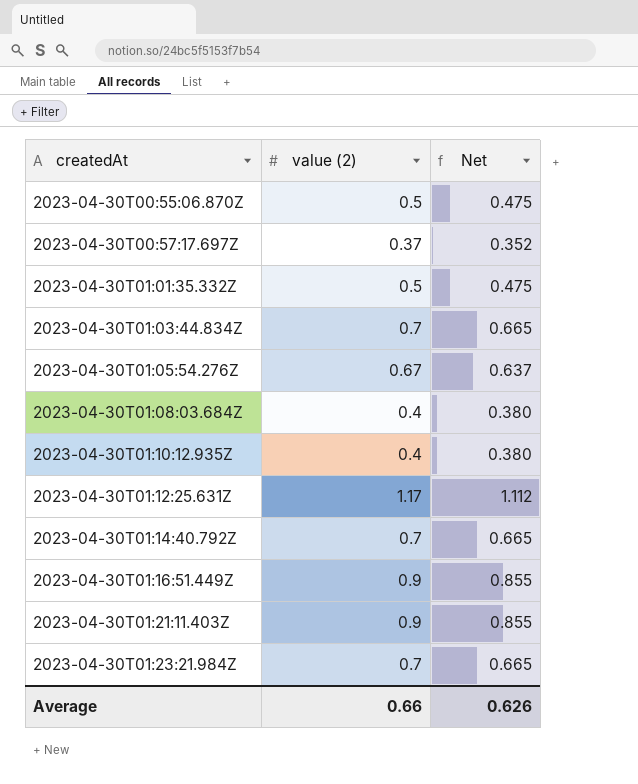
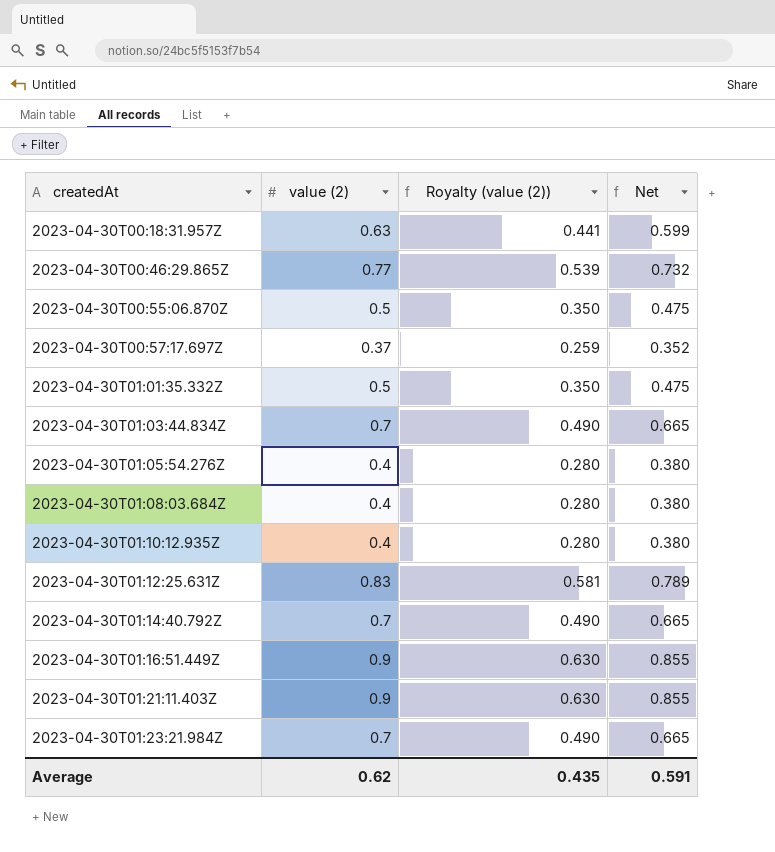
column Royalty (value (2)) | formula: none -> [value (2)] * 0.7
row 2023-04-30T00:18:31.957Z: none -> 0.63 | 0.441 | 0.599
row 2023-04-30T00:46:29.865Z: none -> 0.77 | 0.539 | 0.732
2023-04-30T01:05:54.276Z | value (2): 0.67 -> 0.4
2023-04-30T01:05:54.276Z | Net: 0.637 -> 0.380
2023-04-30T01:12:25.631Z | value (2): 1.17 -> 0.83
2023-04-30T01:12:25.631Z | Net: 1.112 -> 0.789
Average | value (2): 0.66 -> 0.62
Average | Net: 0.626 -> 0.591

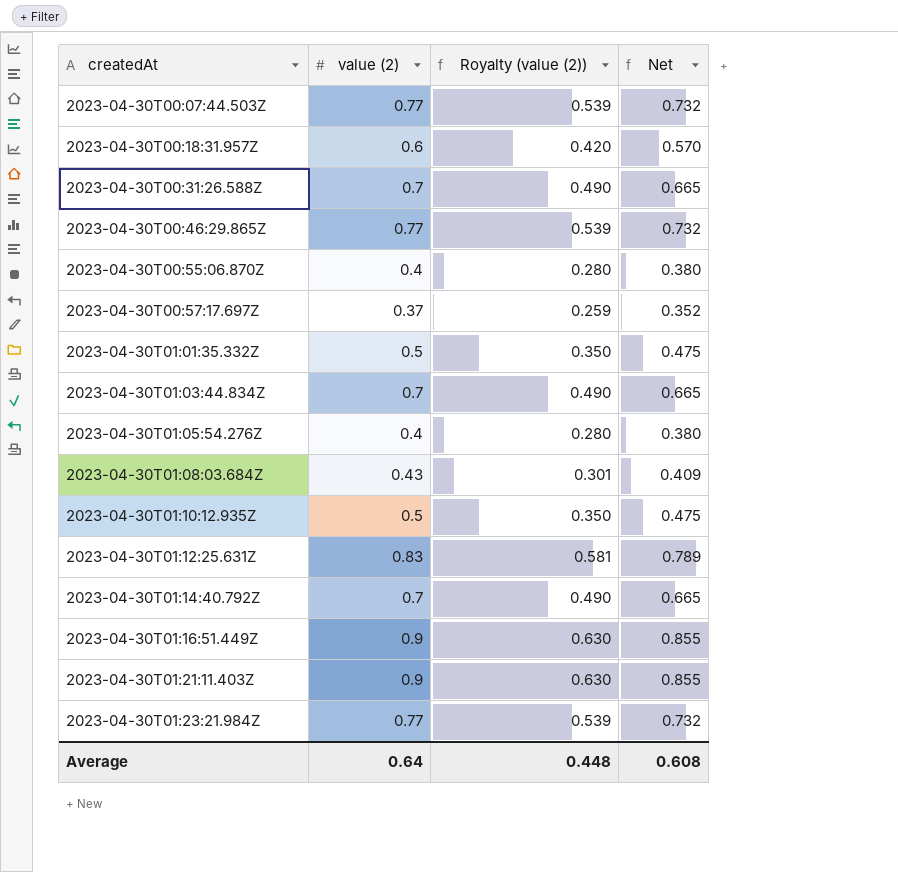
row 2023-04-30T00:07:44.503Z: none -> 0.77 | 0.539 | 0.732
2023-04-30T00:18:31.957Z | value (2): 0.63 -> 0.6
2023-04-30T00:18:31.957Z | Royalty (value (2)): 0.441 -> 0.420
2023-04-30T00:18:31.957Z | Net: 0.599 -> 0.570
row 2023-04-30T00:31:26.588Z: none -> 0.7 | 0.490 | 0.665
2023-04-30T00:55:06.870Z | value (2): 0.5 -> 0.4
2023-04-30T00:55:06.870Z | Royalty (value (2)): 0.350 -> 0.280
2023-04-30T00:55:06.870Z | Net: 0.475 -> 0.380
2023-04-30T01:08:03.684Z | value (2): 0.4 -> 0.43
2023-04-30T01:08:03.684Z | Royalty (value (2)): 0.280 -> 0.301
2023-04-30T01:08:03.684Z | Net: 0.380 -> 0.409
2023-04-30T01:10:12.935Z | value (2): 0.4 -> 0.5
2023-04-30T01:10:12.935Z | Royalty (value (2)): 0.280 -> 0.350
2023-04-30T01:10:12.935Z | Net: 0.380 -> 0.475
2023-04-30T01:23:21.984Z | value (2): 0.7 -> 0.77
2023-04-30T01:23:21.984Z | Royalty (value (2)): 0.490 -> 0.539
2023-04-30T01:23:21.984Z | Net: 0.665 -> 0.732
Average | value (2): 0.62 -> 0.64
Average | Royalty (value (2)): 0.435 -> 0.448
Average | Net: 0.591 -> 0.608

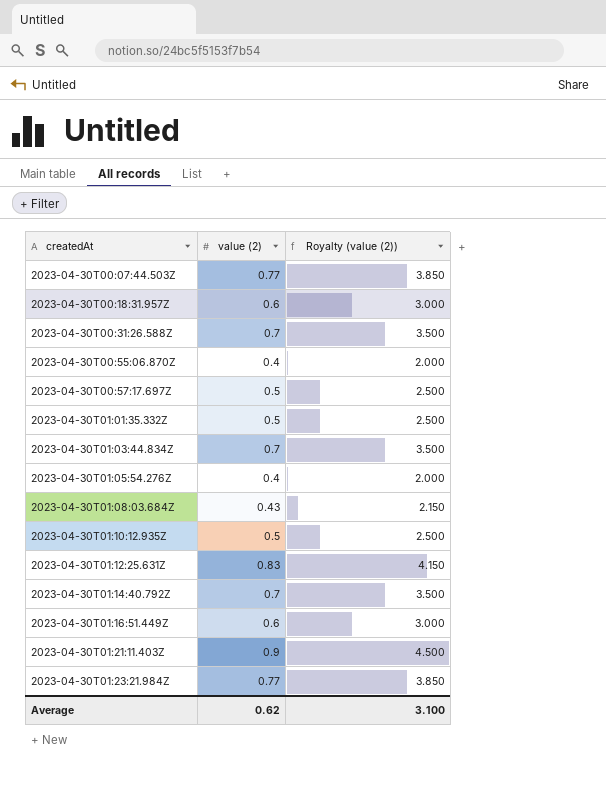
column Net | formula: [value (2)] * 0.95 -> none
column Royalty (value (2)) | formula: [value (2)] * 0.7 -> [value (2)] * 5
row 2023-04-30T00:46:29.865Z: 0.77 | 0.539 | 0.732 -> none
2023-04-30T00:57:17.697Z | value (2): 0.37 -> 0.5
2023-04-30T01:16:51.449Z | value (2): 0.9 -> 0.6
Average | value (2): 0.64 -> 0.62
Average | Royalty (value (2)): 0.448 -> 3.100

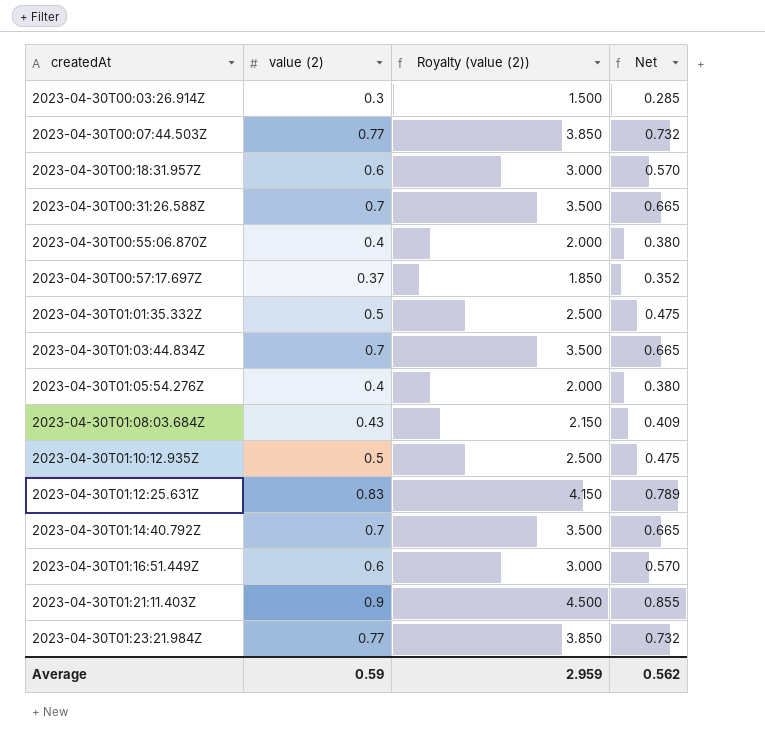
column Net | formula: none -> [value (2)] * 0.95
row 2023-04-30T00:03:26.914Z: none -> 0.3 | 1.500 | 0.285
2023-04-30T00:57:17.697Z | value (2): 0.5 -> 0.37
2023-04-30T00:57:17.697Z | Royalty (value (2)): 2.500 -> 1.850
Average | value (2): 0.62 -> 0.59
Average | Royalty (value (2)): 3.100 -> 2.959

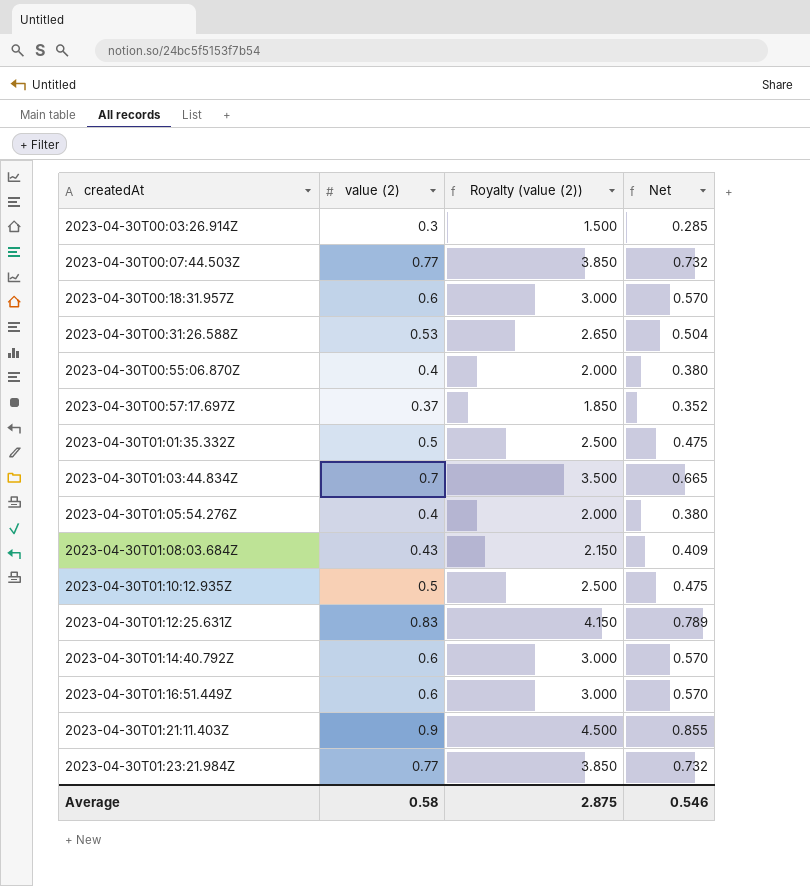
2023-04-30T00:31:26.588Z | value (2): 0.7 -> 0.53
2023-04-30T00:31:26.588Z | Royalty (value (2)): 3.500 -> 2.650
2023-04-30T00:31:26.588Z | Net: 0.665 -> 0.504
2023-04-30T01:14:40.792Z | value (2): 0.7 -> 0.6
2023-04-30T01:14:40.792Z | Royalty (value (2)): 3.500 -> 3.000
2023-04-30T01:14:40.792Z | Net: 0.665 -> 0.570
Average | value (2): 0.59 -> 0.58
Average | Royalty (value (2)): 2.959 -> 2.875
Average | Net: 0.562 -> 0.546

